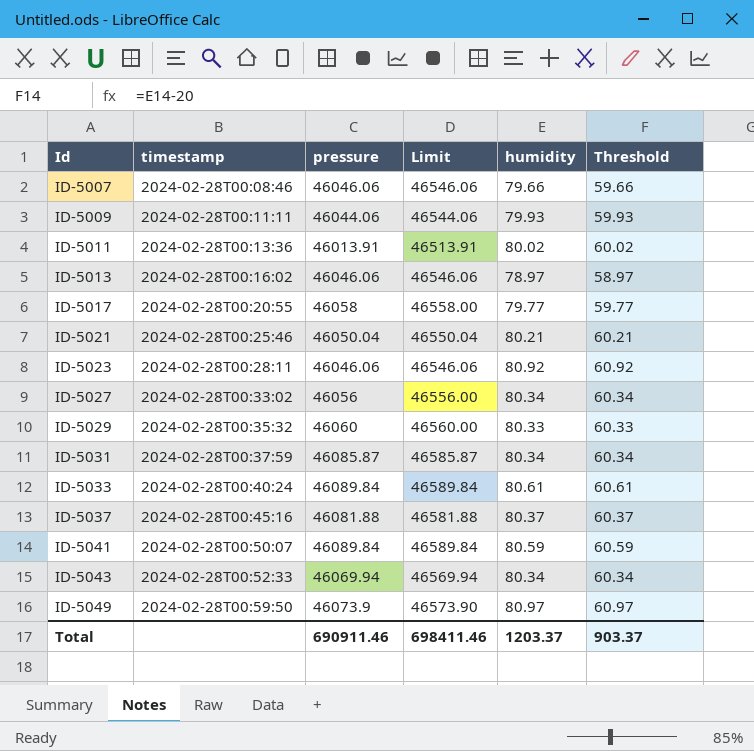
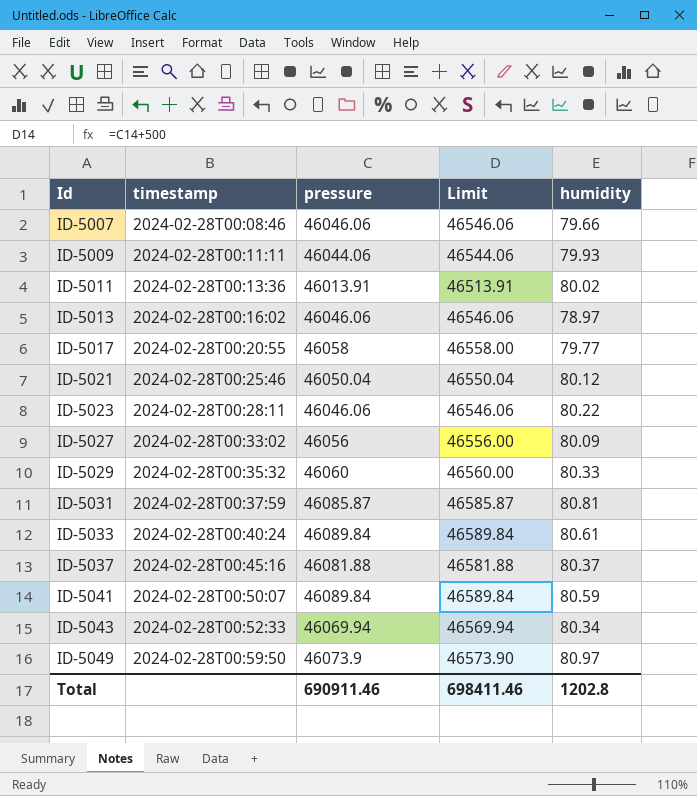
column Threshold | formula: [humidity] - 20 -> none
ID-5021 | humidity: 80.21 -> 80.12
ID-5023 | humidity: 80.92 -> 80.22
ID-5027 | humidity: 80.34 -> 80.09
ID-5031 | humidity: 80.34 -> 80.81
Total | humidity: 1203.37 -> 1202.8

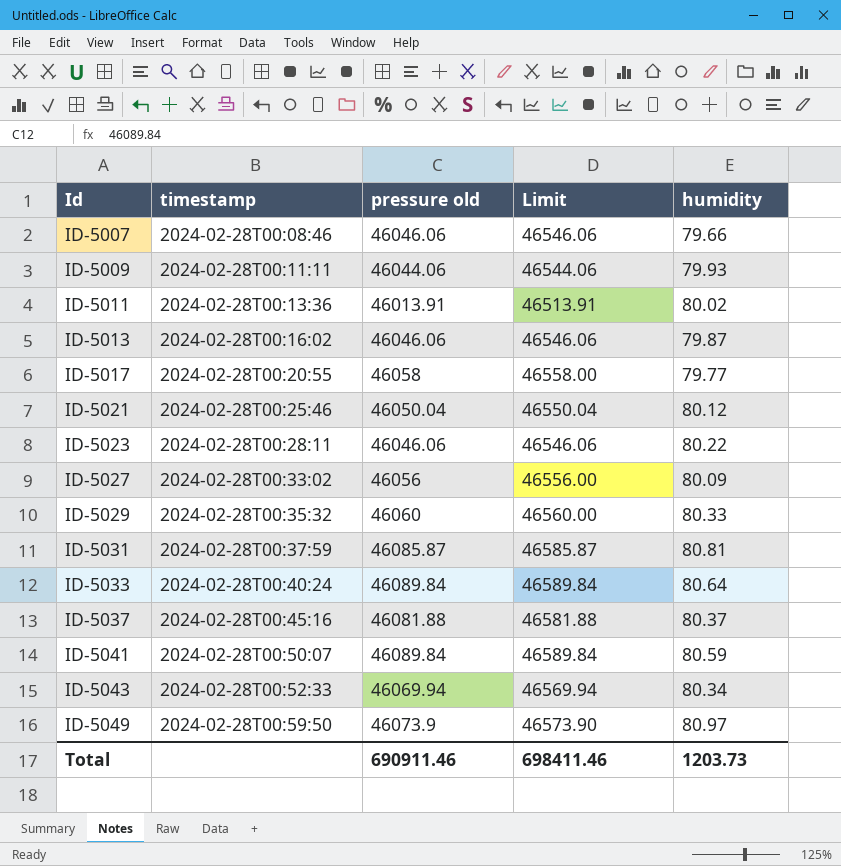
column name: pressure -> pressure old
ID-5013 | humidity: 78.97 -> 79.87
ID-5033 | humidity: 80.61 -> 80.64
Total | humidity: 1202.8 -> 1203.73

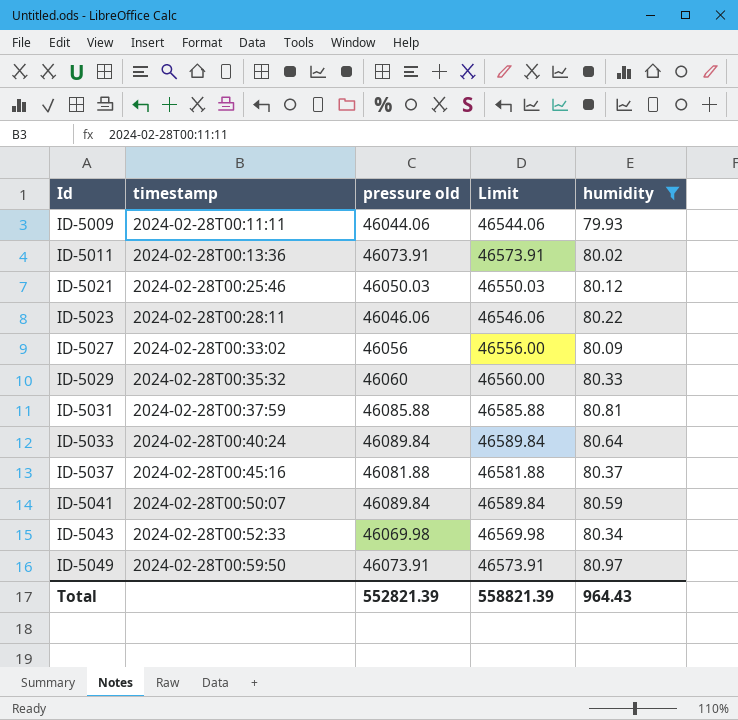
filter: none -> humidity >= 79.93
ID-5011 | pressure old: 46013.91 -> 46073.91
ID-5011 | Limit: 46513.91 -> 46573.91
ID-5021 | pressure old: 46050.04 -> 46050.03
ID-5021 | Limit: 46550.04 -> 46550.03
ID-5031 | pressure old: 46085.87 -> 46085.88
ID-5031 | Limit: 46585.87 -> 46585.88
ID-5043 | pressure old: 46069.94 -> 46069.98
ID-5043 | Limit: 46569.94 -> 46569.98
ID-5049 | pressure old: 46073.9 -> 46073.91
ID-5049 | Limit: 46573.90 -> 46573.91
Total | pressure old: 690911.46 -> 552821.39
Total | Limit: 698411.46 -> 558821.39
Total | humidity: 1203.73 -> 964.43

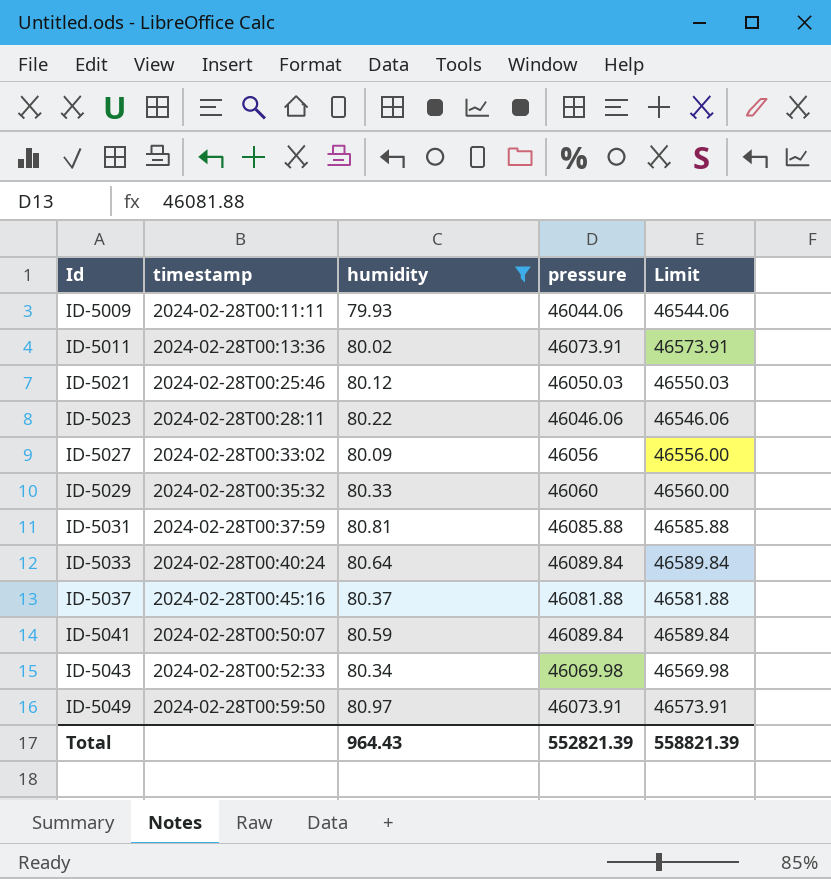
column humidity | position: 5 -> 3
column name: pressure old -> pressure

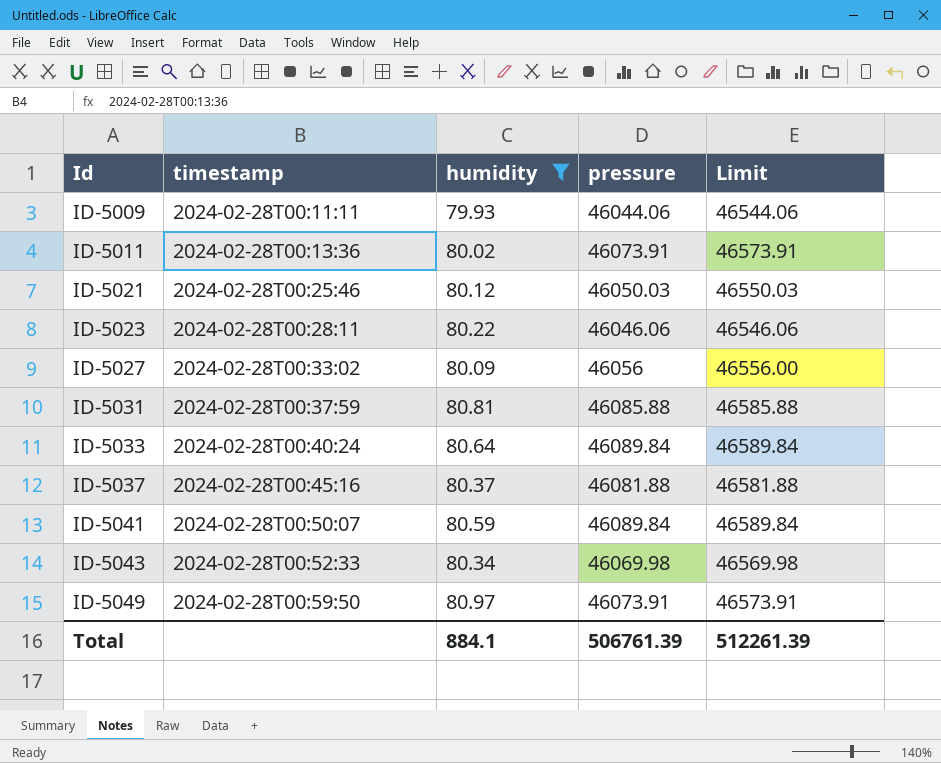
row ID-5029: 2024-02-28T00:35:32 | 80.33 | 46060 | 46560.00 -> none
Total | humidity: 964.43 -> 884.1
Total | pressure: 552821.39 -> 506761.39
Total | Limit: 558821.39 -> 512261.39

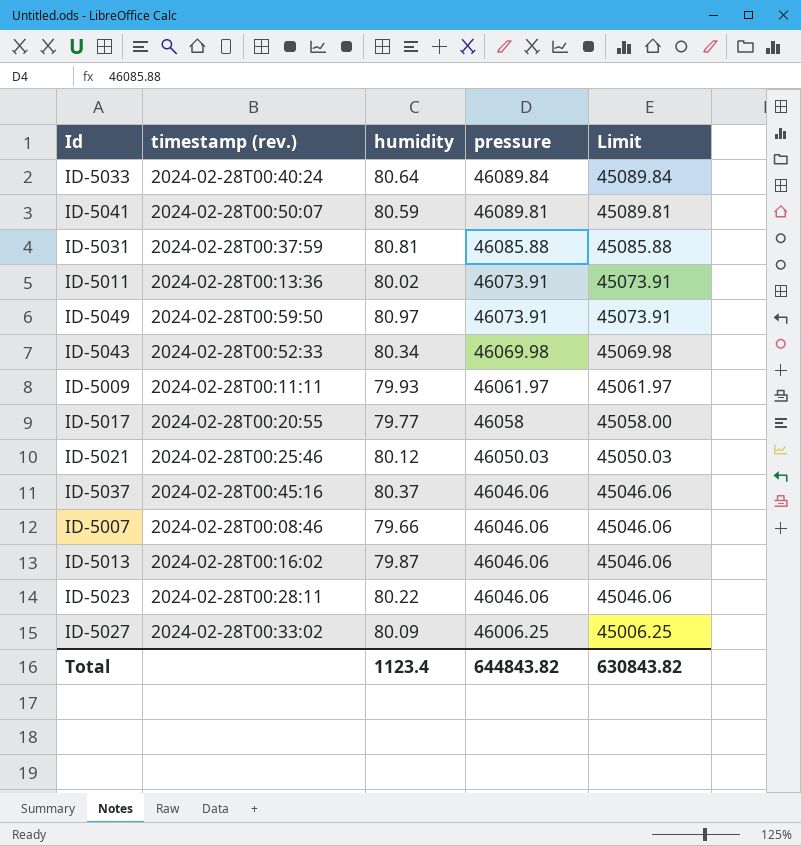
filter: humidity >= 79.93 -> none
row order: Id ascending -> pressure descending
column name: timestamp -> timestamp (rev.)
column Limit | formula: [pressure] + 500 -> [pressure] - 1000
ID-5041 | pressure: 46089.84 -> 46089.81
ID-5009 | pressure: 46044.06 -> 46061.97
ID-5037 | pressure: 46081.88 -> 46046.06
ID-5027 | pressure: 46056 -> 46006.25
Total | humidity: 884.1 -> 1123.4
Total | pressure: 506761.39 -> 644843.82
Total | Limit: 512261.39 -> 630843.82

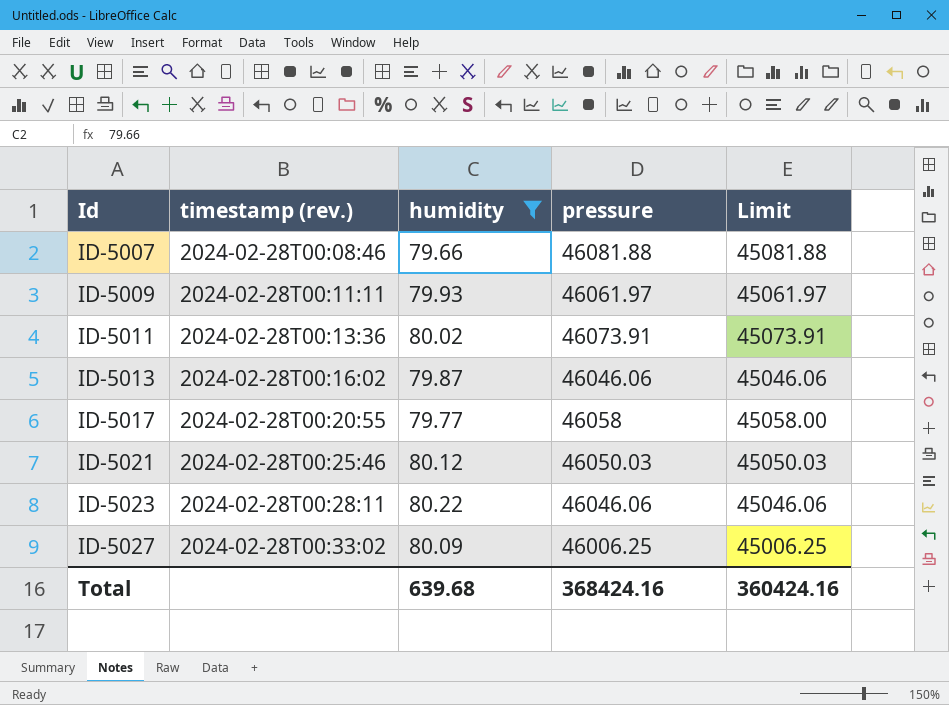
filter: none -> humidity <= 80.22
row order: pressure descending -> Id ascending
ID-5007 | pressure: 46046.06 -> 46081.88
ID-5007 | Limit: 45046.06 -> 45081.88
Total | humidity: 1123.4 -> 639.68
Total | pressure: 644843.82 -> 368424.16
Total | Limit: 630843.82 -> 360424.16

